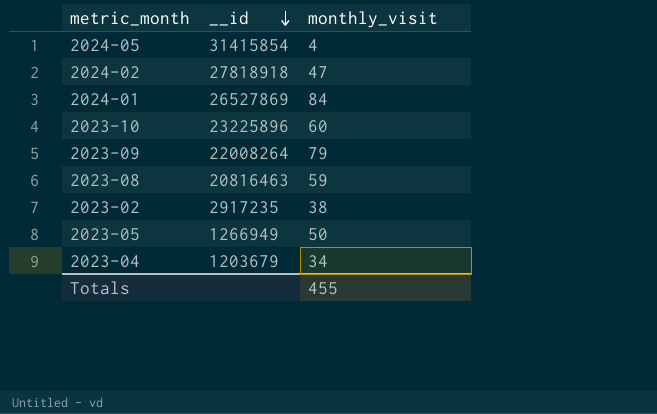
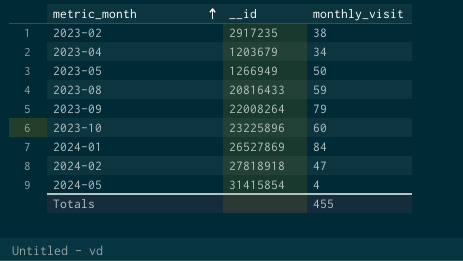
row order: __id descending -> metric_month ascending
2023-08 | __id: 20816463 -> 20816433

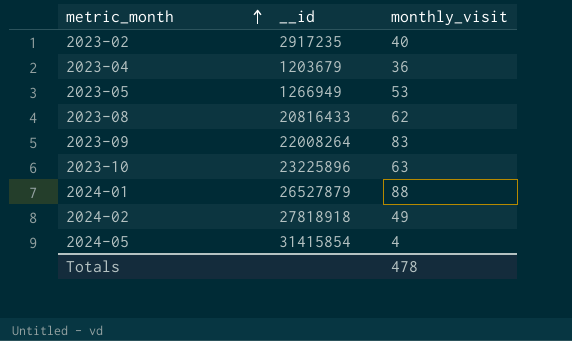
2023-02 | monthly_visit: 38 -> 40
2023-04 | monthly_visit: 34 -> 36
2023-05 | monthly_visit: 50 -> 53
2023-08 | monthly_visit: 59 -> 62
2023-09 | monthly_visit: 79 -> 83
2023-10 | monthly_visit: 60 -> 63
2024-01 | __id: 26527869 -> 26527879
2024-01 | monthly_visit: 84 -> 88
2024-02 | monthly_visit: 47 -> 49
Totals | monthly_visit: 455 -> 478

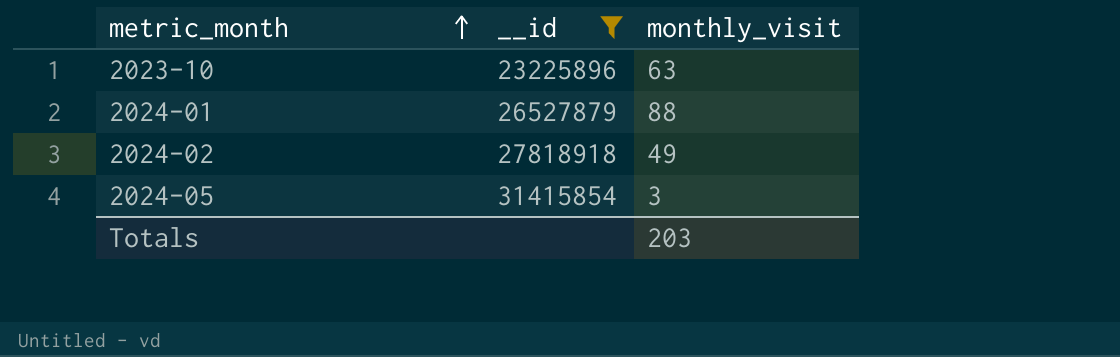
filter: none -> __id >= 23225896
2024-05 | monthly_visit: 4 -> 3
Totals | monthly_visit: 478 -> 203

